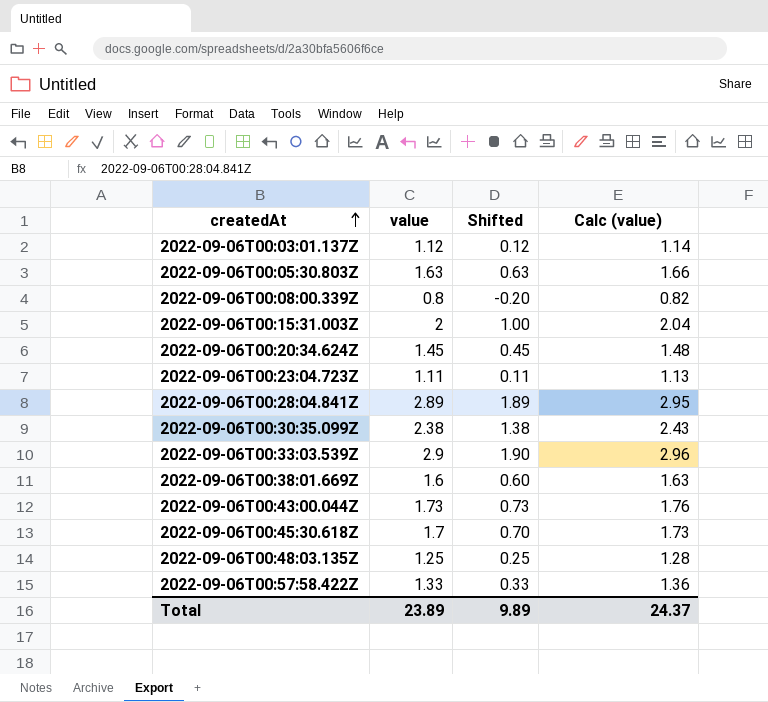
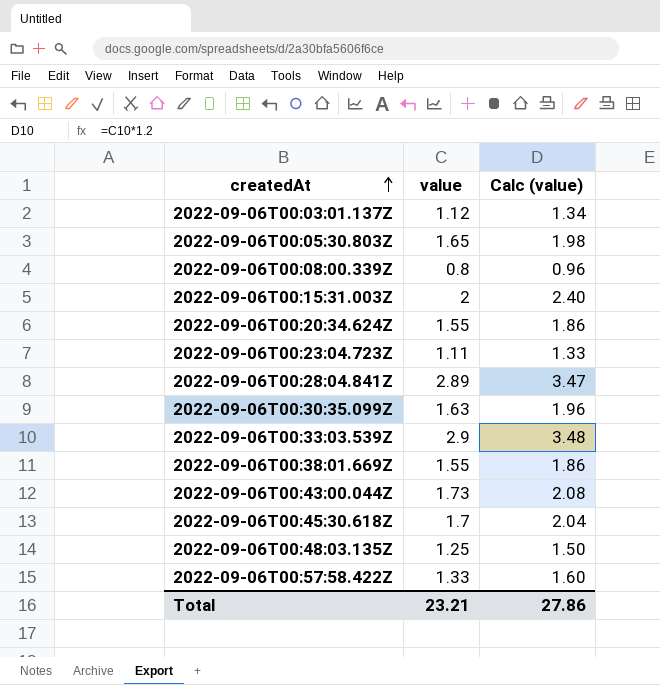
column Shifted | formula: [value] - 1 -> none
column Calc (value) | formula: [value] * 1.02 -> [value] * 1.2
2022-09-06T00:05:30.803Z | value: 1.63 -> 1.65
2022-09-06T00:20:34.624Z | value: 1.45 -> 1.55
2022-09-06T00:30:35.099Z | value: 2.38 -> 1.63
2022-09-06T00:38:01.669Z | value: 1.6 -> 1.55
Total | value: 23.89 -> 23.21
Total | Calc (value): 24.37 -> 27.86

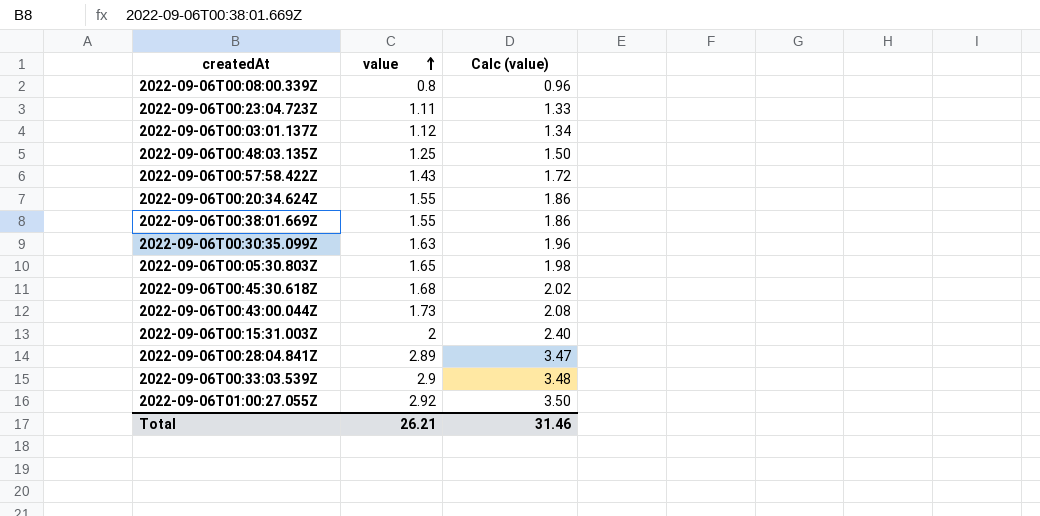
row order: createdAt ascending -> value ascending
2022-09-06T00:57:58.422Z | value: 1.33 -> 1.43
2022-09-06T00:57:58.422Z | Calc (value): 1.60 -> 1.72
2022-09-06T00:45:30.618Z | value: 1.7 -> 1.68
2022-09-06T00:45:30.618Z | Calc (value): 2.04 -> 2.02
row 2022-09-06T01:00:27.055Z: none -> 2.92 | 3.50
Total | value: 23.21 -> 26.21
Total | Calc (value): 27.86 -> 31.46

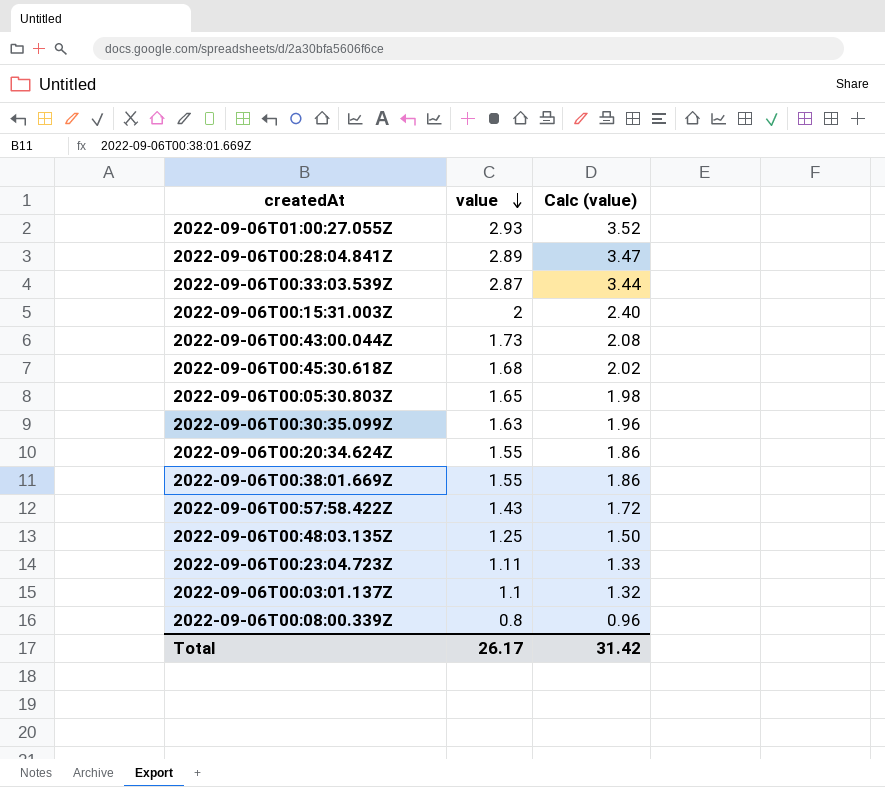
row order: value ascending -> value descending
2022-09-06T01:00:27.055Z | value: 2.92 -> 2.93
2022-09-06T01:00:27.055Z | Calc (value): 3.50 -> 3.52
2022-09-06T00:33:03.539Z | value: 2.9 -> 2.87
2022-09-06T00:33:03.539Z | Calc (value): 3.48 -> 3.44
2022-09-06T00:03:01.137Z | value: 1.12 -> 1.1
2022-09-06T00:03:01.137Z | Calc (value): 1.34 -> 1.32
Total | value: 26.21 -> 26.17
Total | Calc (value): 31.46 -> 31.42

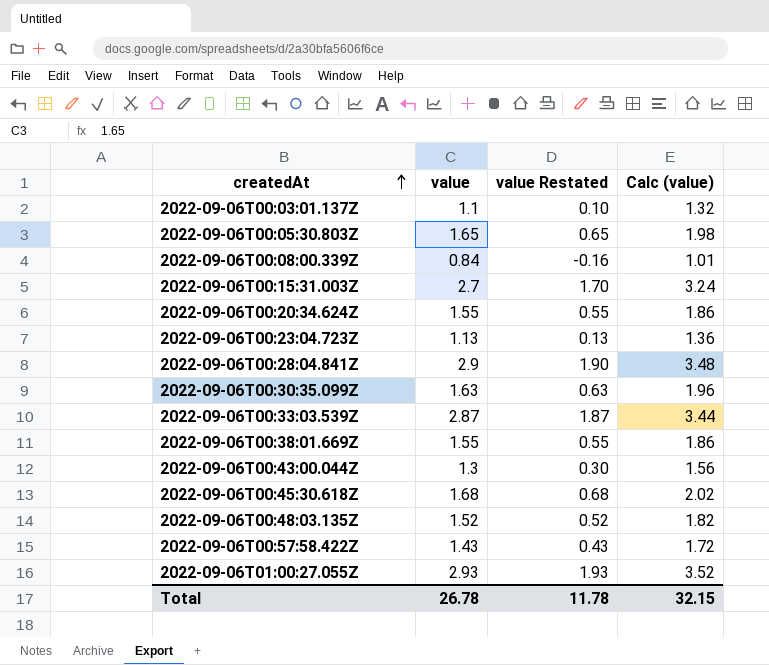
row order: value descending -> createdAt ascending
column value Restated | formula: none -> [value] - 1
2022-09-06T00:08:00.339Z | value: 0.8 -> 0.84
2022-09-06T00:08:00.339Z | Calc (value): 0.96 -> 1.01
2022-09-06T00:15:31.003Z | value: 2 -> 2.7
2022-09-06T00:15:31.003Z | Calc (value): 2.40 -> 3.24
2022-09-06T00:23:04.723Z | value: 1.11 -> 1.13
2022-09-06T00:23:04.723Z | Calc (value): 1.33 -> 1.36
2022-09-06T00:28:04.841Z | value: 2.89 -> 2.9
2022-09-06T00:28:04.841Z | Calc (value): 3.47 -> 3.48
2022-09-06T00:43:00.044Z | value: 1.73 -> 1.3
2022-09-06T00:43:00.044Z | Calc (value): 2.08 -> 1.56
2022-09-06T00:48:03.135Z | value: 1.25 -> 1.52
2022-09-06T00:48:03.135Z | Calc (value): 1.50 -> 1.82
Total | value: 26.17 -> 26.78
Total | Calc (value): 31.42 -> 32.15

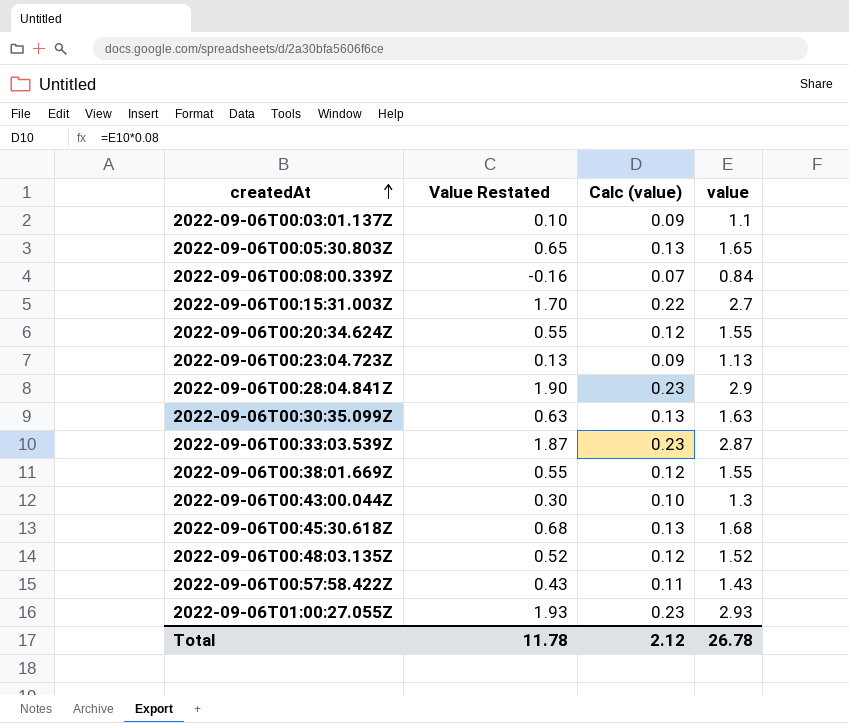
column name: value Restated -> Value Restated
column Calc (value) | formula: [value] * 1.2 -> [value] * 0.08
column value | position: 2 -> 4
Total | Calc (value): 32.15 -> 2.12

